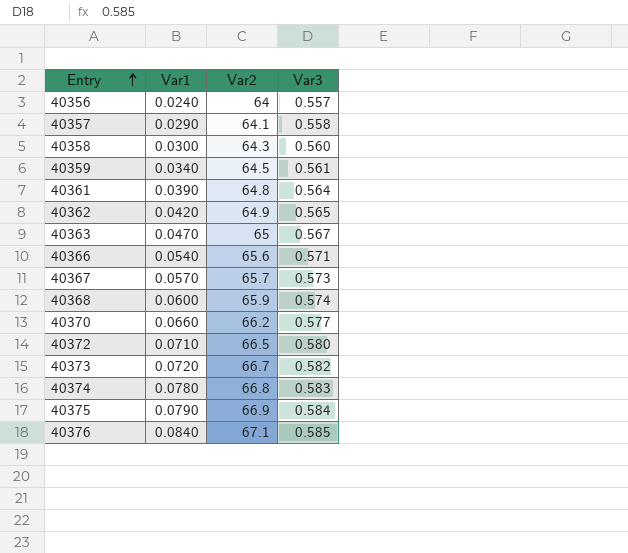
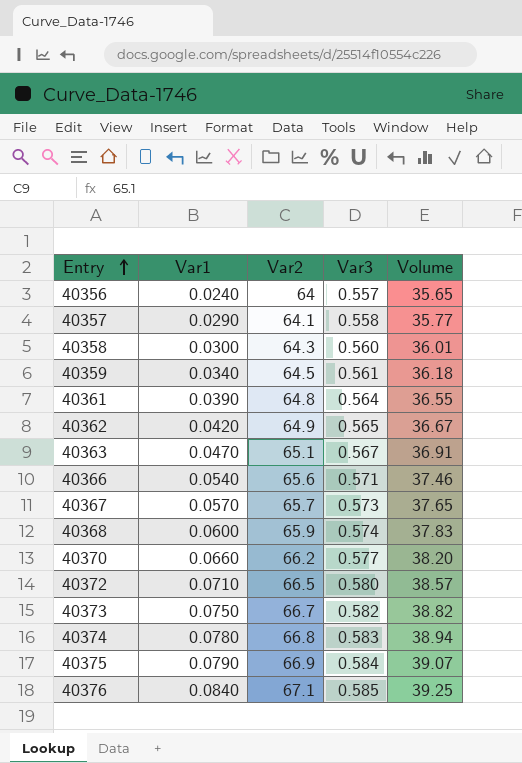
column Volume | formula: none -> [Var2] * [Var3]
40363 | Var2: 65 -> 65.1
40373 | Var1: 0.0720 -> 0.0750

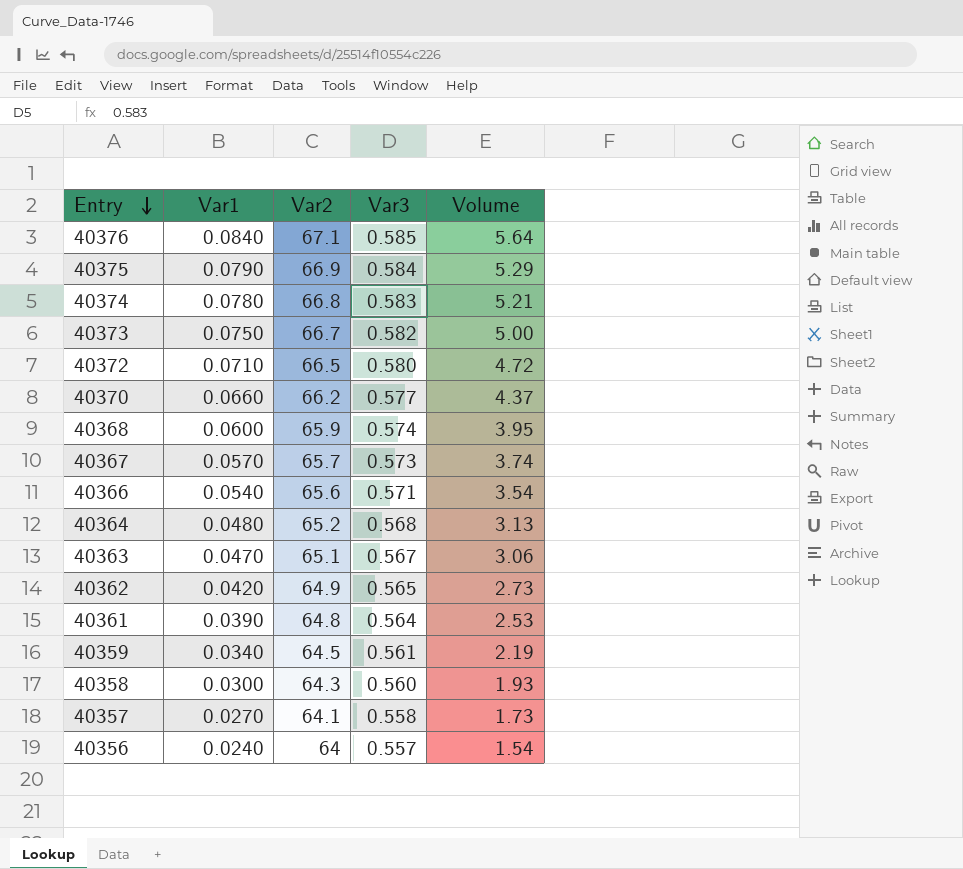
row order: Entry ascending -> Entry descending
column Volume | formula: [Var2] * [Var3] -> [Var1] * [Var2]
row 40364: none -> 0.0480 | 65.2 | 0.568 | 3.13
40357 | Var1: 0.0290 -> 0.0270

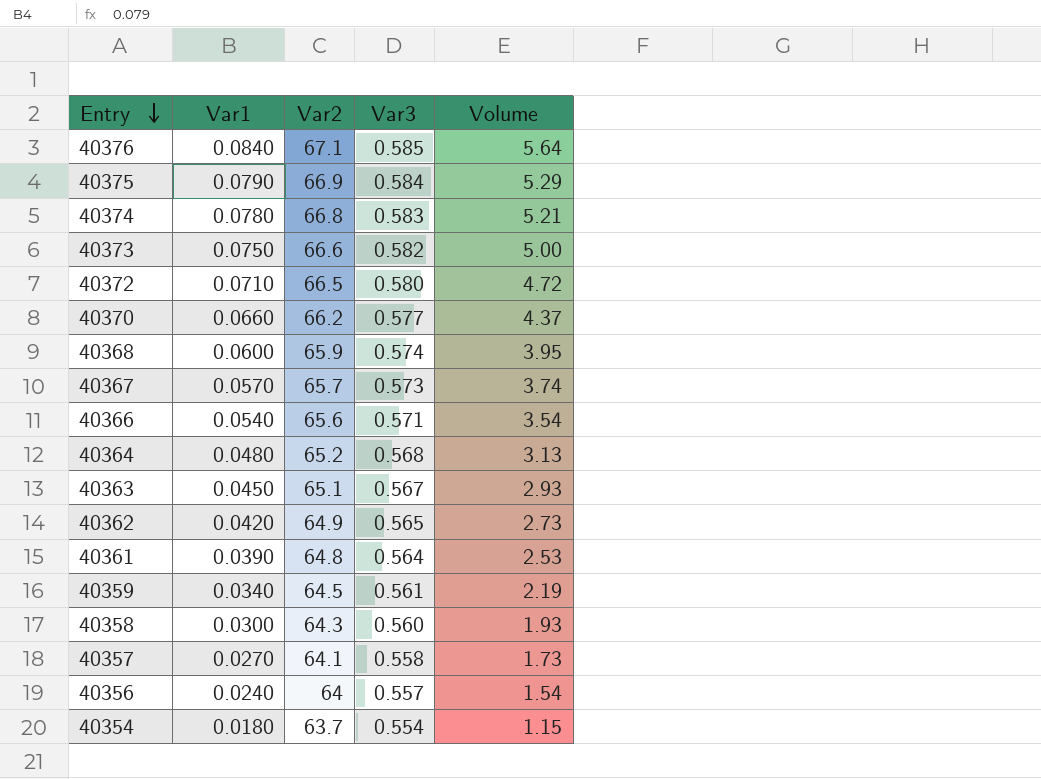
40373 | Var2: 66.7 -> 66.6
40363 | Var1: 0.0470 -> 0.0450
40363 | Volume: 3.06 -> 2.93
row 40354: none -> 0.0180 | 63.7 | 0.554 | 1.15

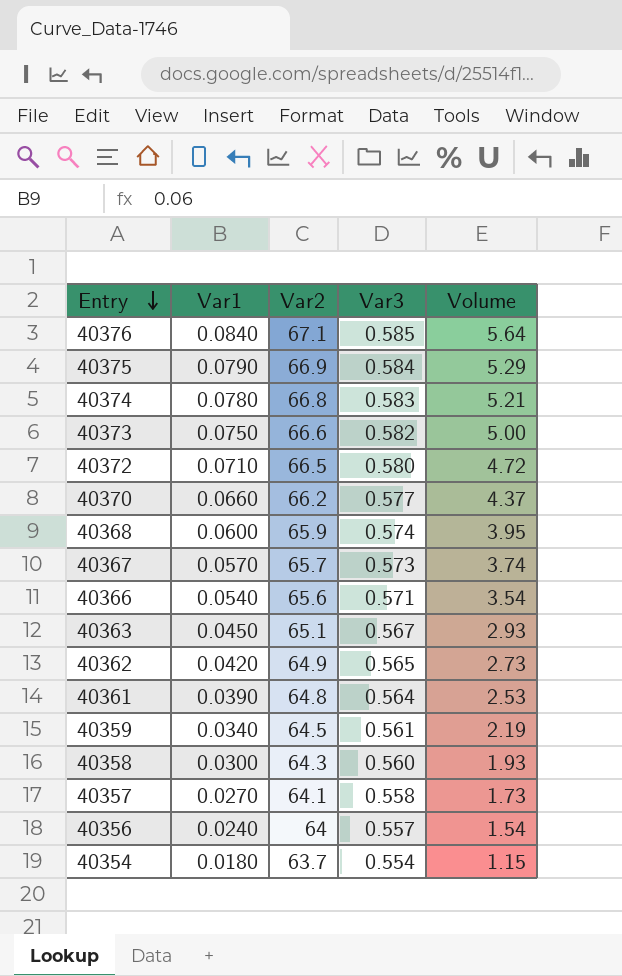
row 40364: 0.0480 | 65.2 | 0.568 | 3.13 -> none

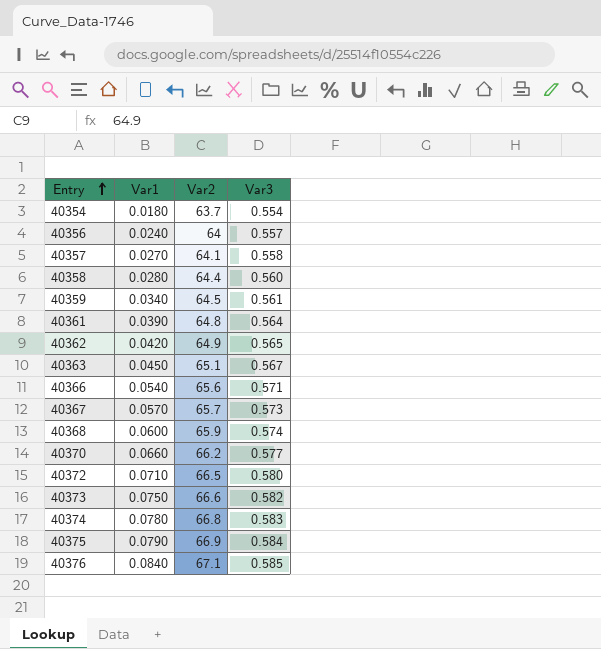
row order: Entry descending -> Entry ascending
column Volume | formula: [Var1] * [Var2] -> none
40358 | Var1: 0.0300 -> 0.0280
40358 | Var2: 64.3 -> 64.4

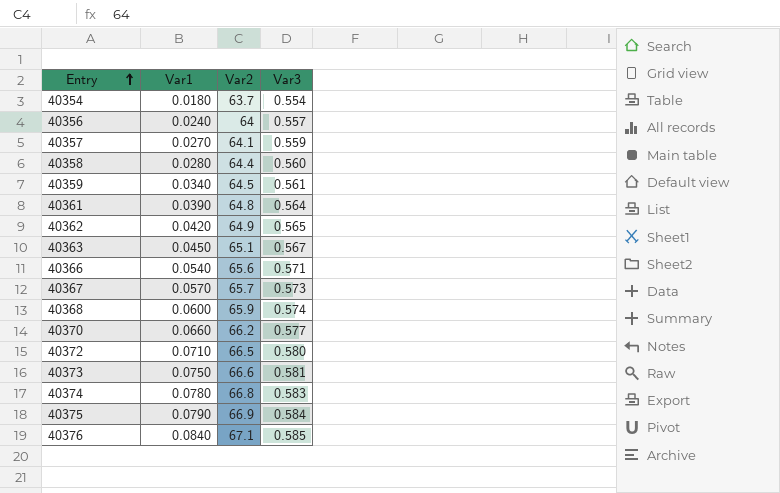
40357 | Var3: 0.558 -> 0.559
40373 | Var3: 0.582 -> 0.581

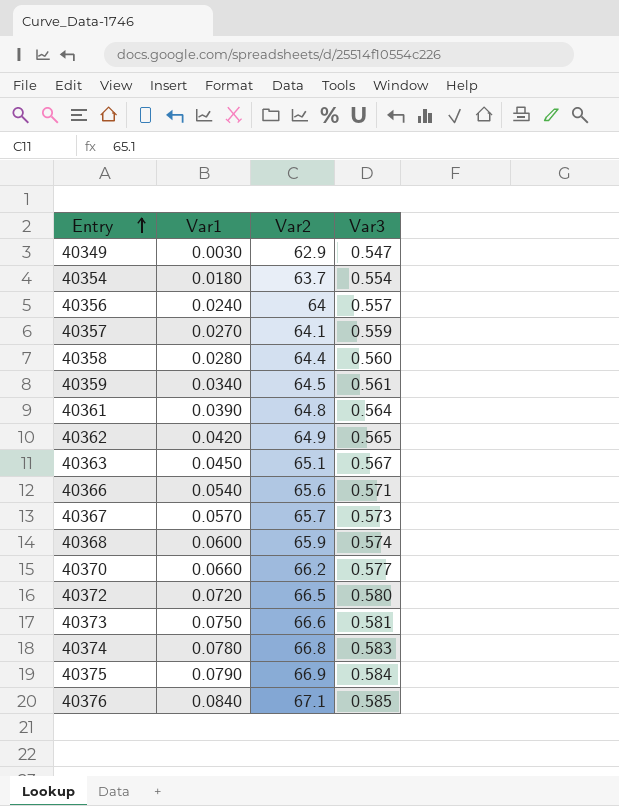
row 40349: none -> 0.0030 | 62.9 | 0.547
40372 | Var1: 0.0710 -> 0.0720

